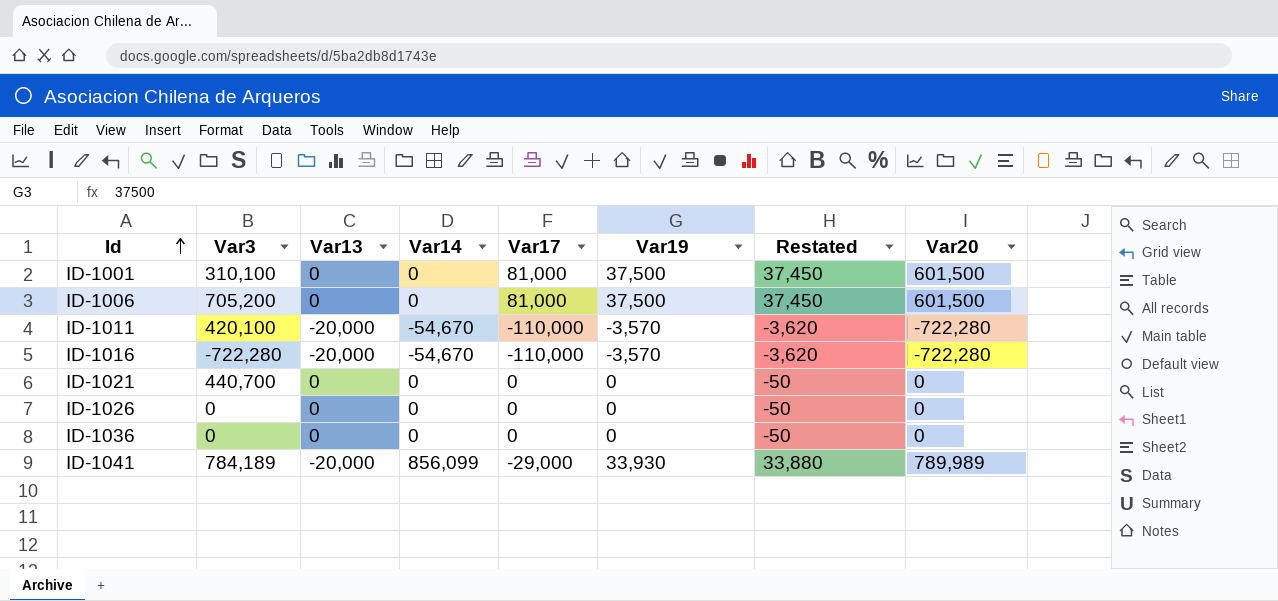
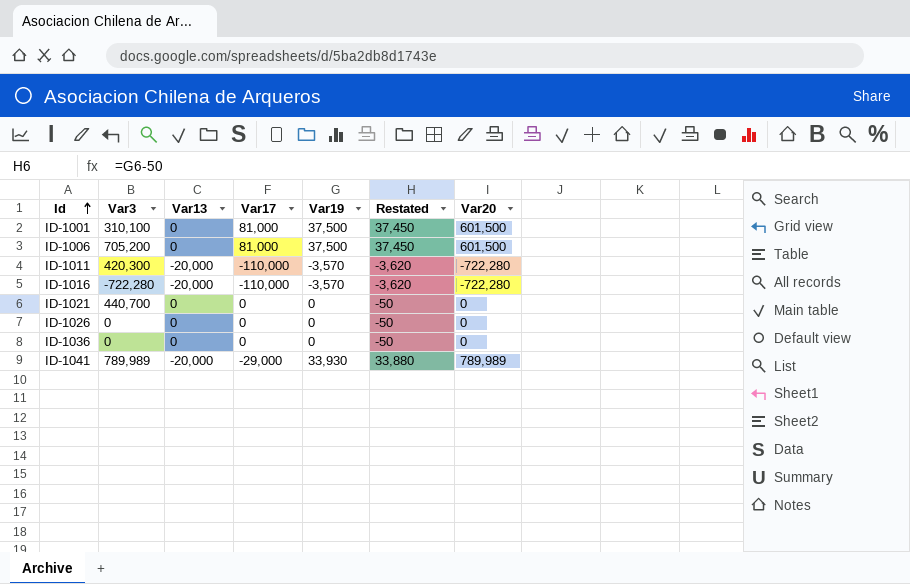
column Var14 | position: 4 -> none
ID-1011 | Var3: 420,100 -> 420,300
ID-1041 | Var3: 784,189 -> 789,989

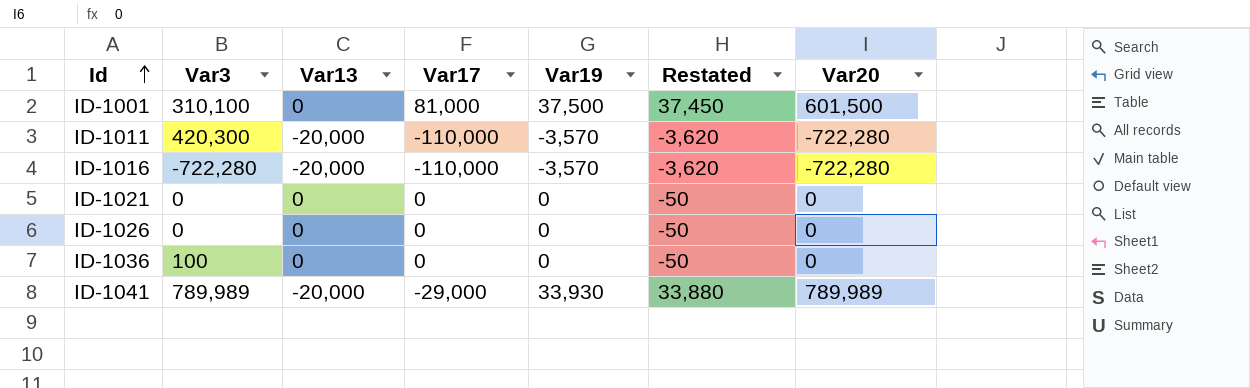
row ID-1006: 705,200 | 0 | 81,000 | 37,500 | 37,450 | 601,500 -> none
ID-1021 | Var3: 440,700 -> 0
ID-1036 | Var3: 0 -> 100

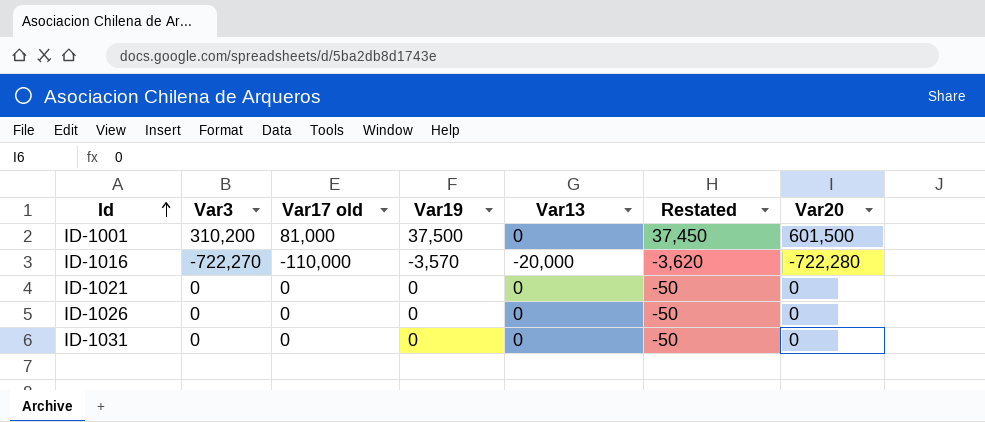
column name: Var17 -> Var17 old
column Var13 | position: 3 -> 5
row ID-1011: 420,300 | -20,000 | -110,000 | -3,570 | -3,620 | -722,280 -> none
row ID-1036: 100 | 0 | 0 | 0 | -50 | 0 -> none
row ID-1041: 789,989 | -20,000 | -29,000 | 33,930 | 33,880 | 789,989 -> none
ID-1001 | Var3: 310,100 -> 310,200
ID-1016 | Var3: -722,280 -> -722,270
row ID-1031: none -> 0 | 0 | 0 | 0 | -50 | 0

